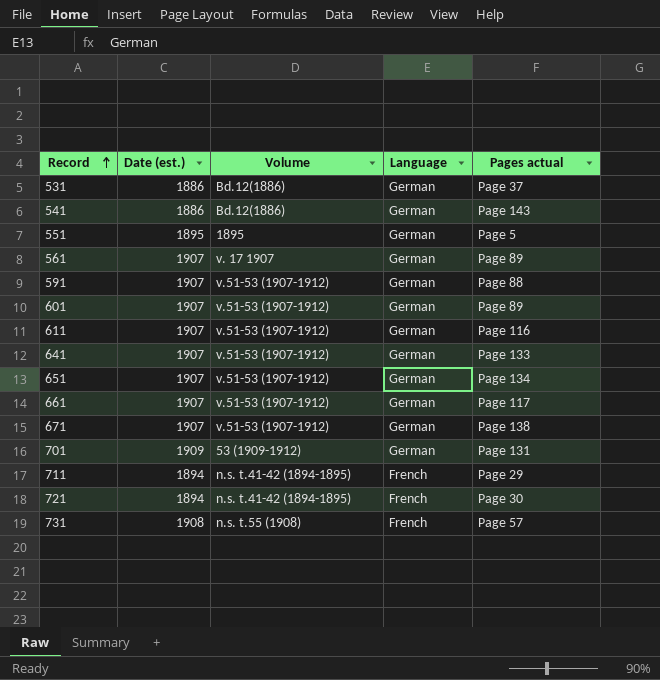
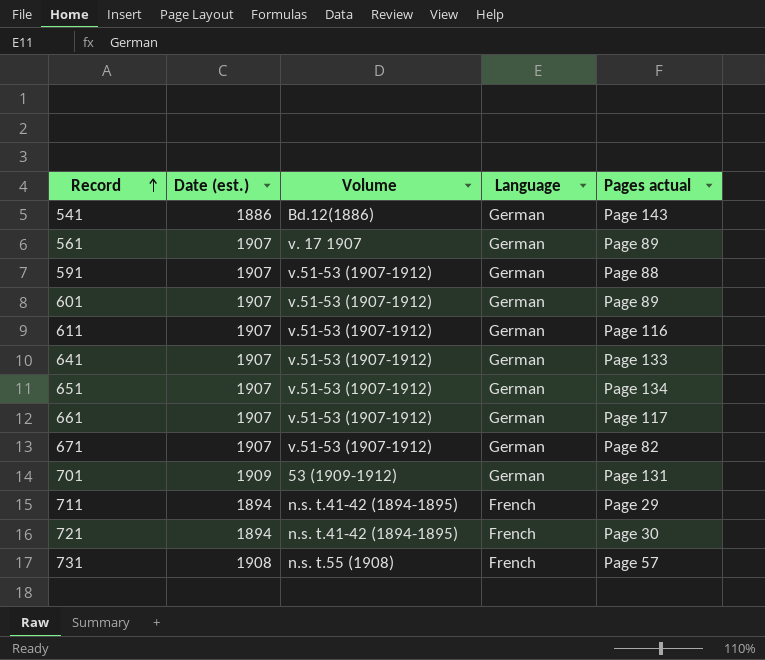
row 531: 1886 | Bd.12(1886) | German | Page 37 -> none
row 551: 1895 | 1895 | German | Page 5 -> none
671 | Pages actual: Page 138 -> Page 82

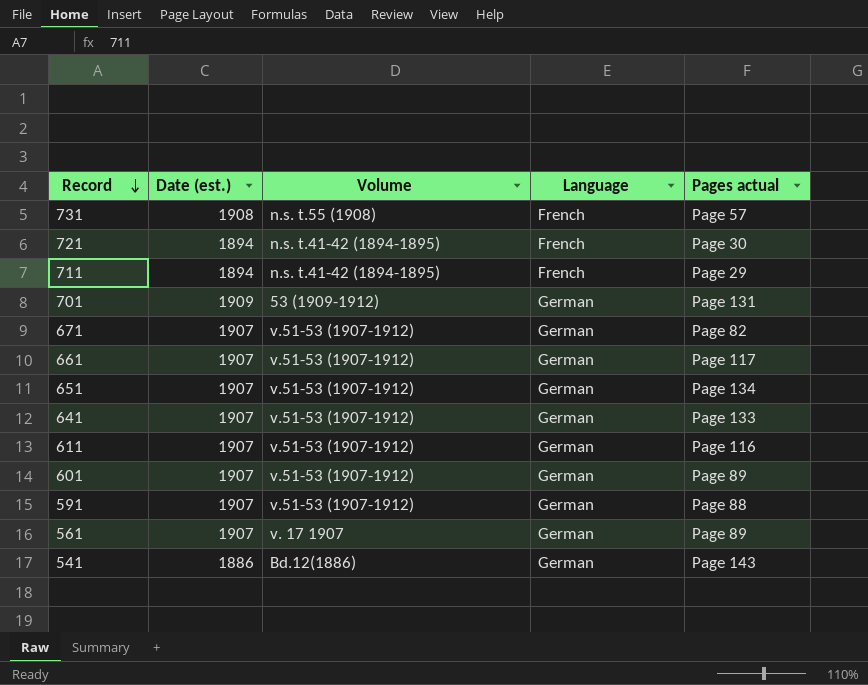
row order: Record ascending -> Record descending

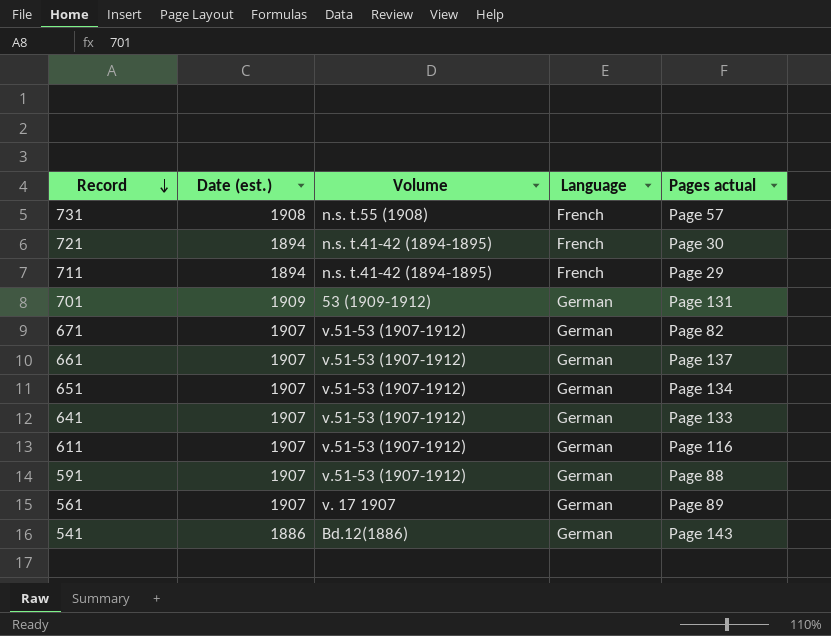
row 601: 1907 | v.51-53 (1907-1912) | German | Page 89 -> none
661 | Pages actual: Page 117 -> Page 137

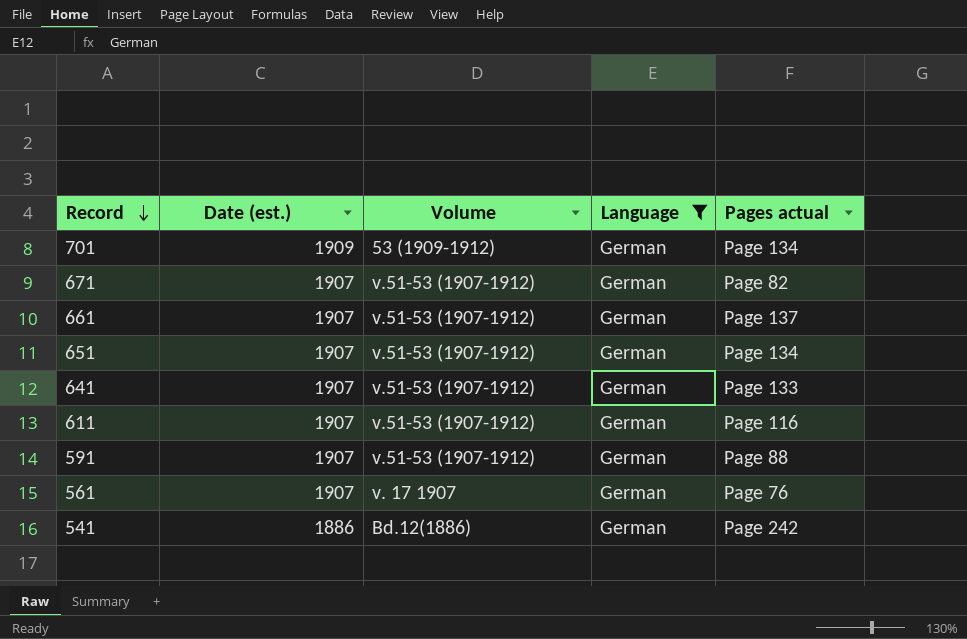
filter: none -> Language = German
701 | Pages actual: Page 131 -> Page 134
561 | Pages actual: Page 89 -> Page 76
541 | Pages actual: Page 143 -> Page 242

